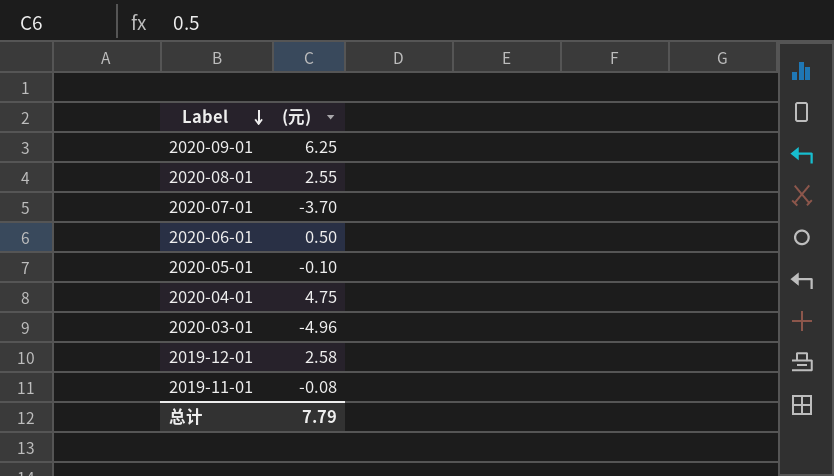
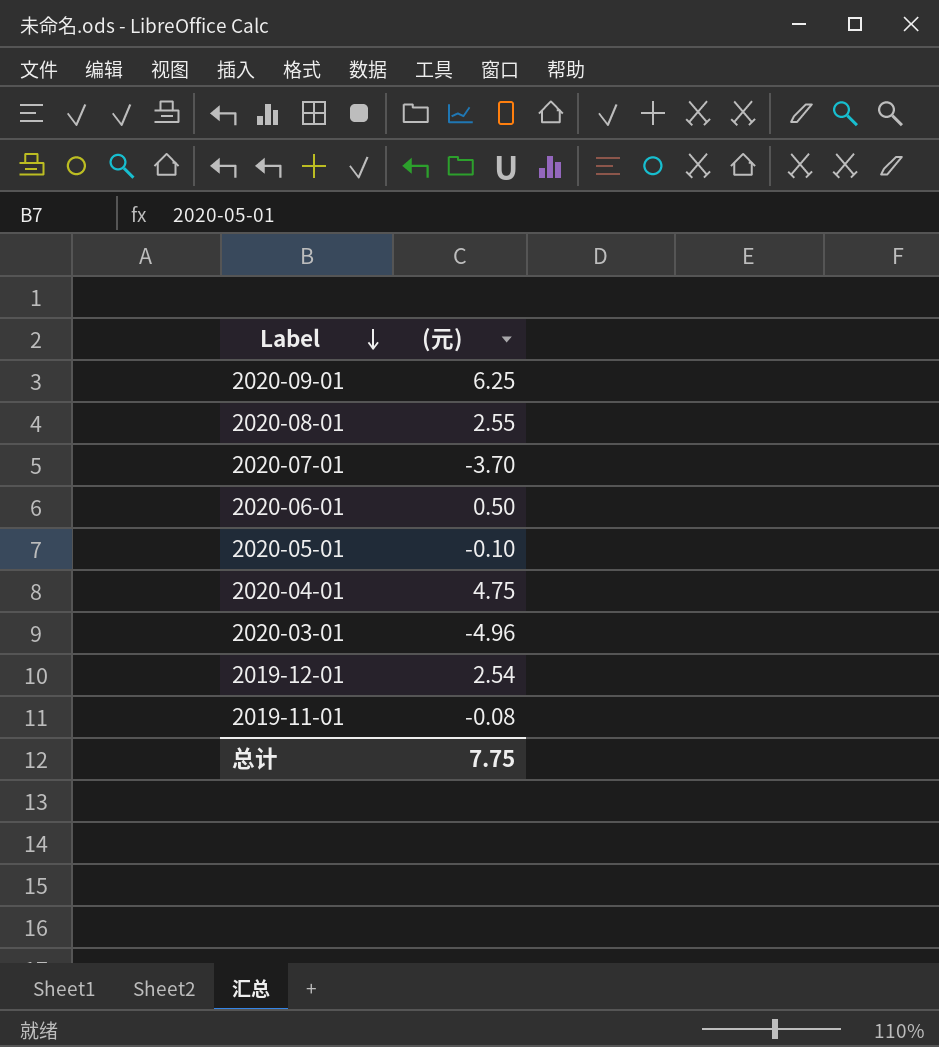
2019-12-01 | (元): 2.58 -> 2.54
总计 | (元): 7.79 -> 7.75

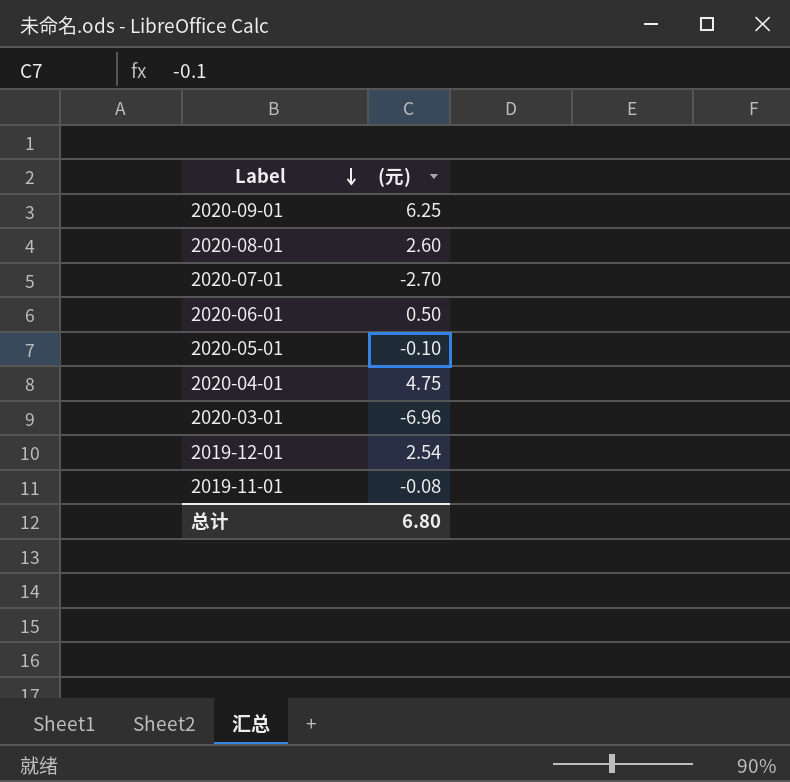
2020-08-01 | (元): 2.55 -> 2.60
2020-07-01 | (元): -3.70 -> -2.70
2020-03-01 | (元): -4.96 -> -6.96
总计 | (元): 7.75 -> 6.80

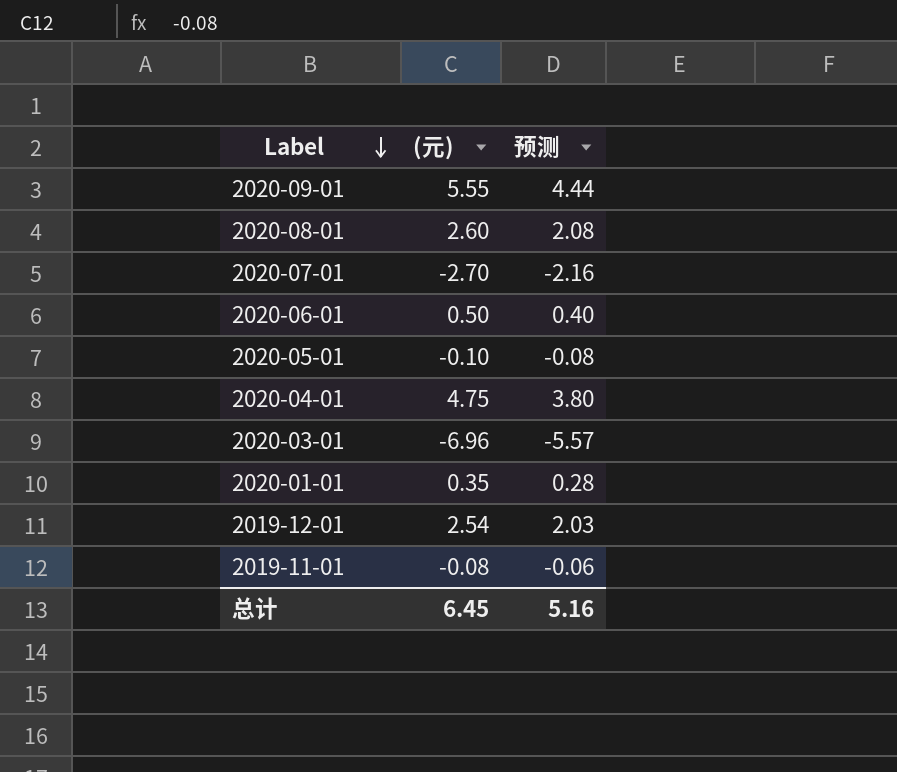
column 预测 | formula: none -> [(元)] * 0.8
2020-09-01 | (元): 6.25 -> 5.55
row 2020-01-01: none -> 0.35 | 0.28
总计 | (元): 6.80 -> 6.45

